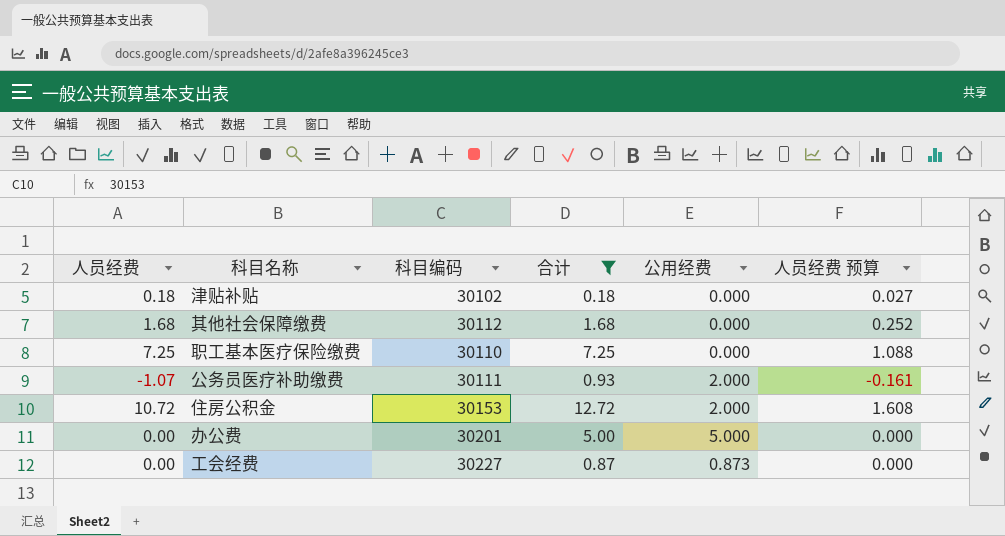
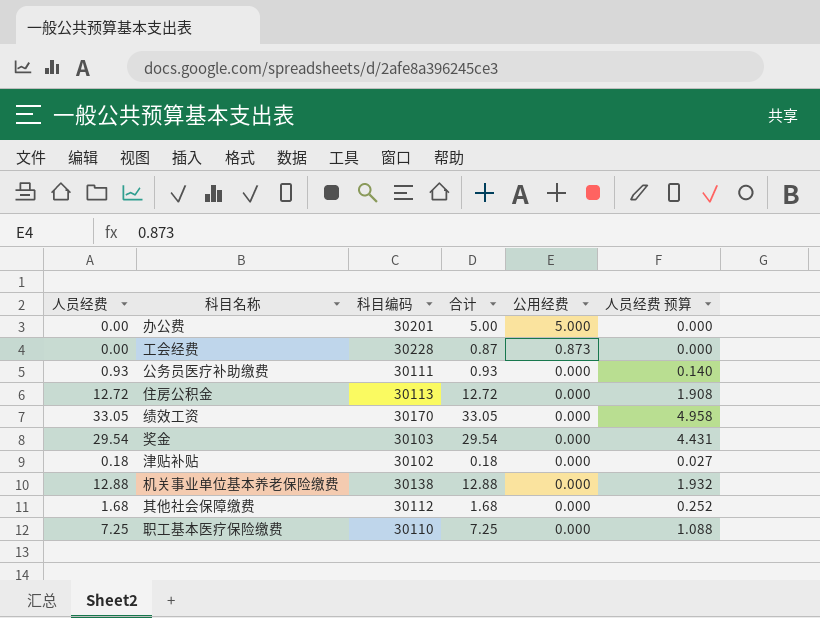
filter: 合计 <= 12.72 -> none
row order: none -> 公用经费 descending
工会经费 | 科目编码: 30227 -> 30228
公务员医疗补助缴费 | 人员经费: -1.07 -> 0.93
公务员医疗补助缴费 | 公用经费: 2.000 -> 0.000
公务员医疗补助缴费 | 人员经费 预算: -0.161 -> 0.140
住房公积金 | 人员经费: 10.72 -> 12.72
住房公积金 | 科目编码: 30153 -> 30113
住房公积金 | 公用经费: 2.000 -> 0.000
住房公积金 | 人员经费 预算: 1.608 -> 1.908

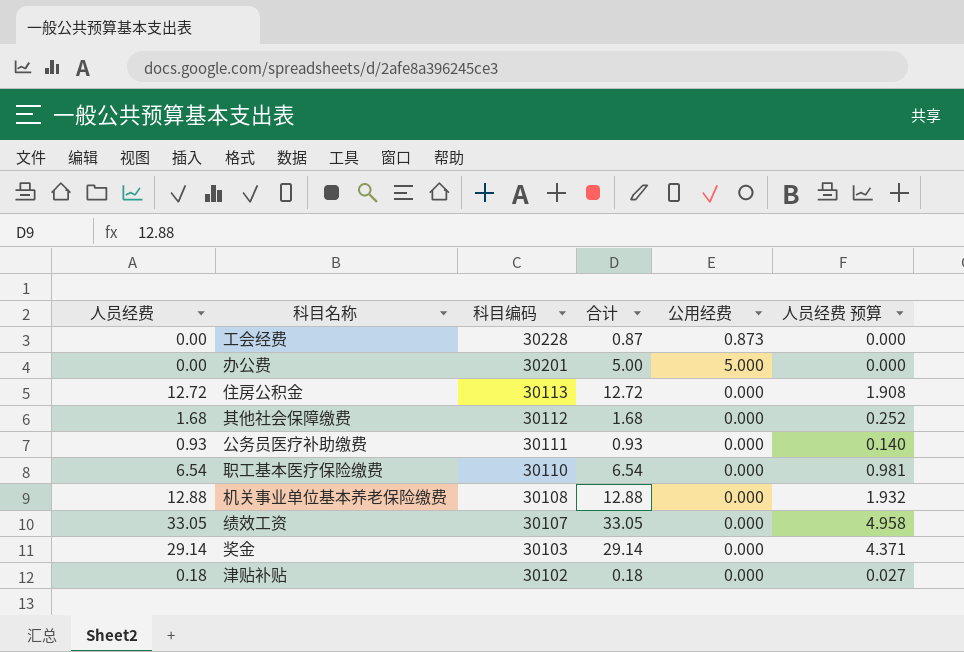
row order: 公用经费 descending -> 科目编码 descending
职工基本医疗保险缴费 | 人员经费: 7.25 -> 6.54
职工基本医疗保险缴费 | 合计: 7.25 -> 6.54
职工基本医疗保险缴费 | 人员经费 预算: 1.088 -> 0.981
机关事业单位基本养老保险缴费 | 科目编码: 30138 -> 30108
绩效工资 | 科目编码: 30170 -> 30107
奖金 | 人员经费: 29.54 -> 29.14
奖金 | 合计: 29.54 -> 29.14
奖金 | 人员经费 预算: 4.431 -> 4.371

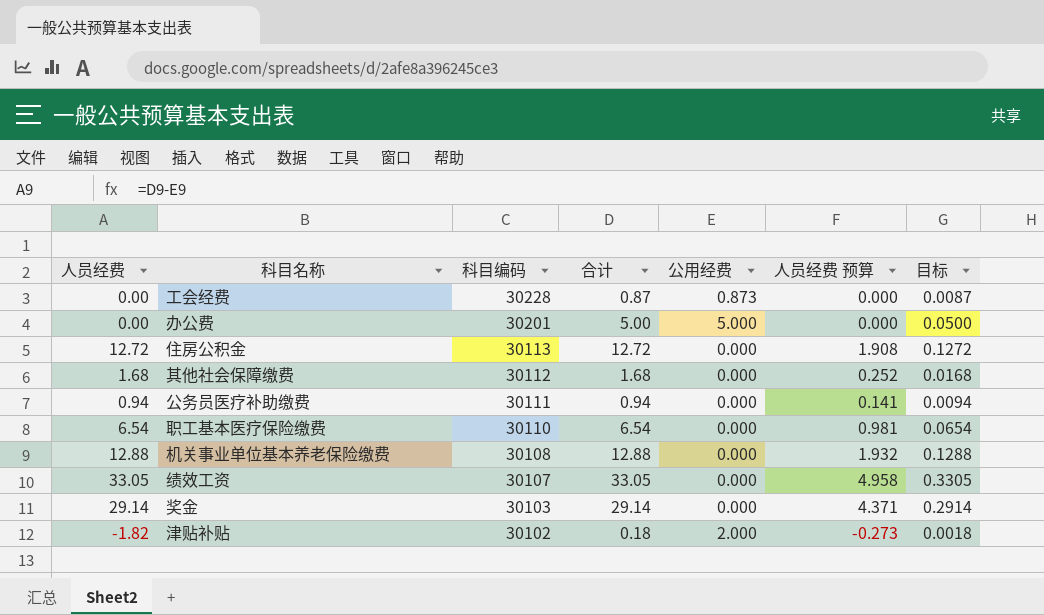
column 目标 | formula: none -> [合计] * 0.01
公务员医疗补助缴费 | 人员经费: 0.93 -> 0.94
公务员医疗补助缴费 | 合计: 0.93 -> 0.94
公务员医疗补助缴费 | 人员经费 预算: 0.140 -> 0.141
津贴补贴 | 人员经费: 0.18 -> -1.82
津贴补贴 | 公用经费: 0.000 -> 2.000
津贴补贴 | 人员经费 预算: 0.027 -> -0.273

